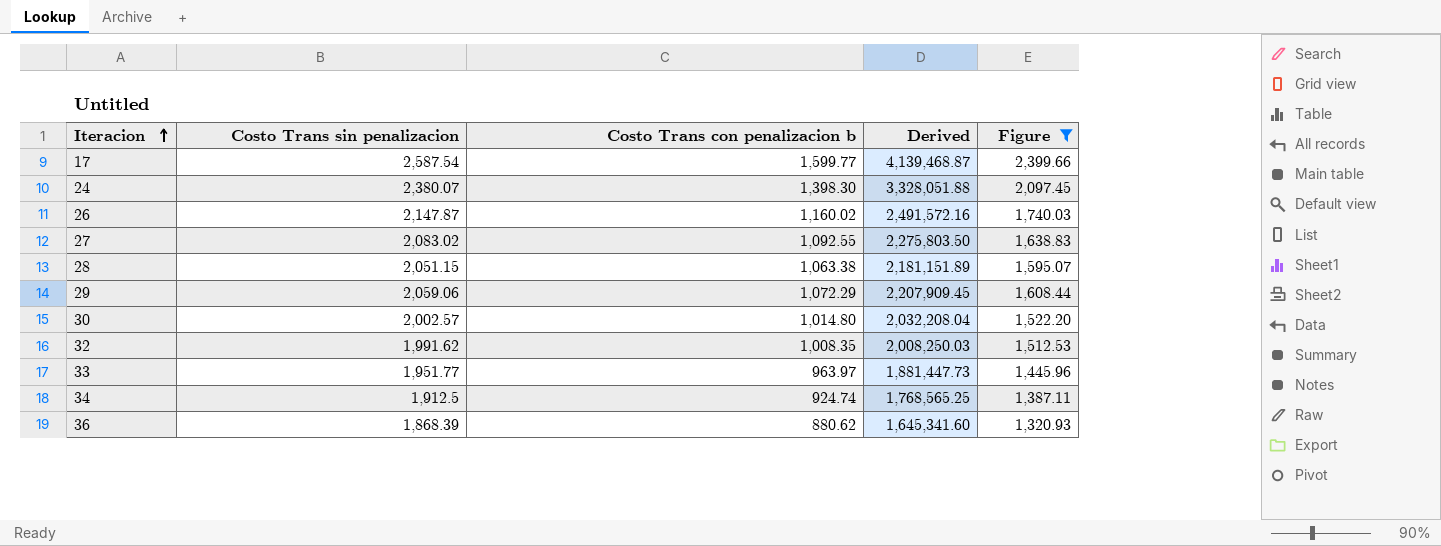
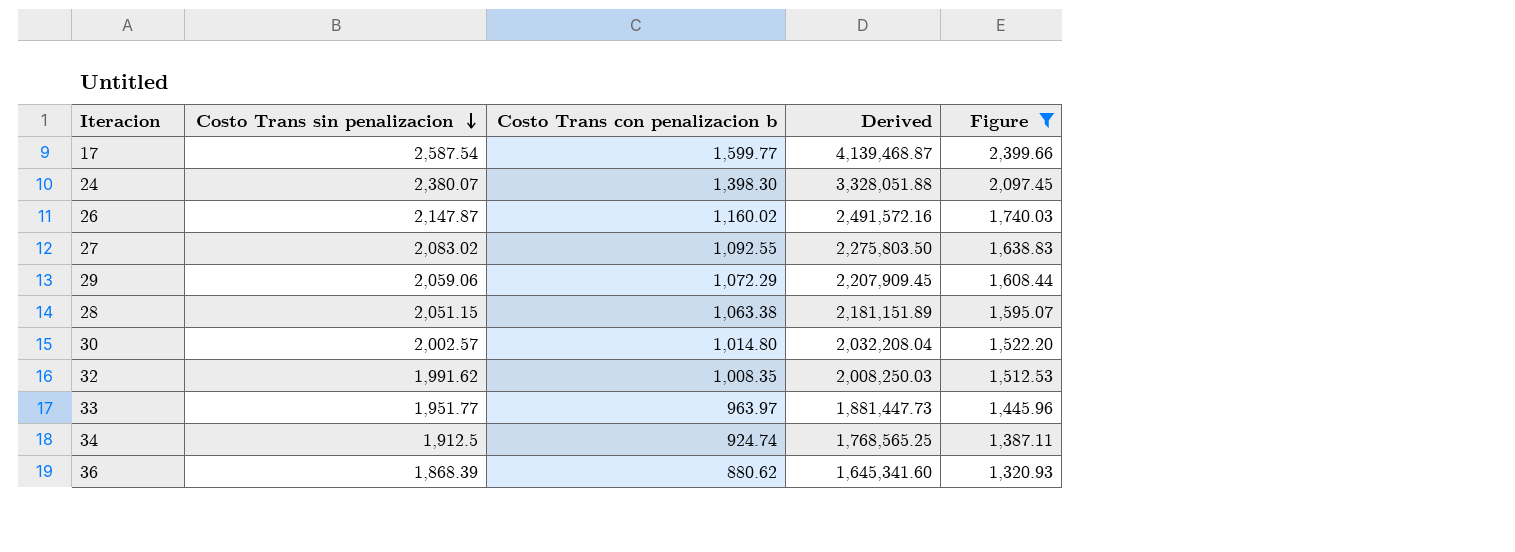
row order: Iteracion ascending -> Costo Trans sin penalizacion descending

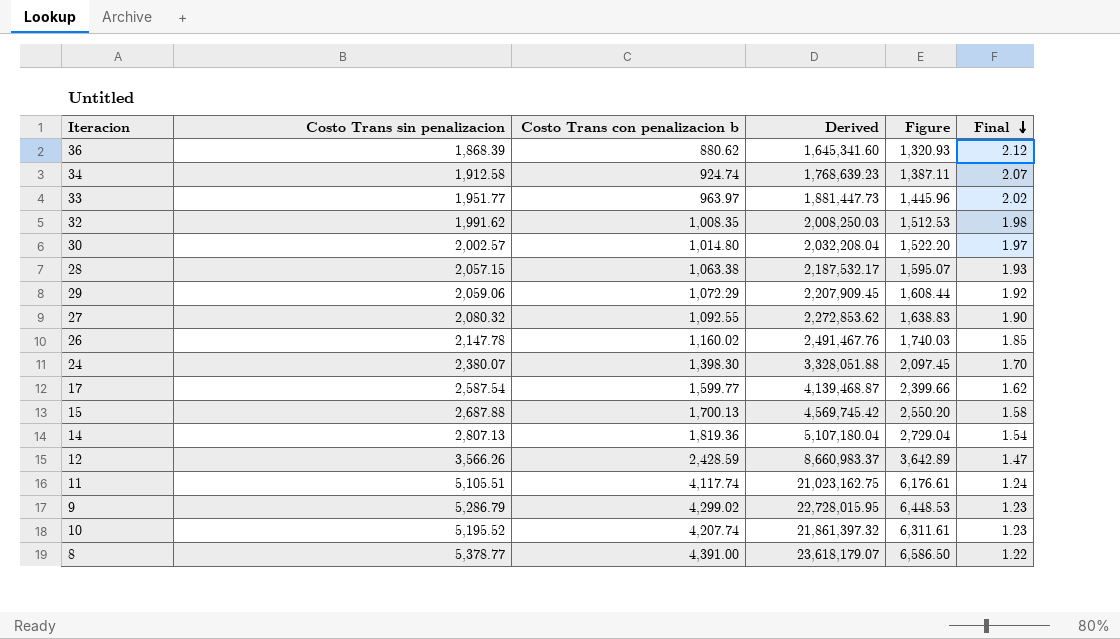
filter: Figure <= 2,399.66 -> none
row order: Costo Trans sin penalizacion descending -> Final descending
column Final | formula: none -> [Costo Trans sin penalizacion] / [Costo Trans con penalizacion b]
34 | Costo Trans sin penalizacion: 1,912.5 -> 1,912.58
34 | Derived: 1,768,565.25 -> 1,768,639.23
28 | Costo Trans sin penalizacion: 2,051.15 -> 2,057.15
28 | Derived: 2,181,151.89 -> 2,187,532.17
27 | Costo Trans sin penalizacion: 2,083.02 -> 2,080.32
27 | Derived: 2,275,803.50 -> 2,272,853.62
26 | Costo Trans sin penalizacion: 2,147.87 -> 2,147.78
26 | Derived: 2,491,572.16 -> 2,491,467.76

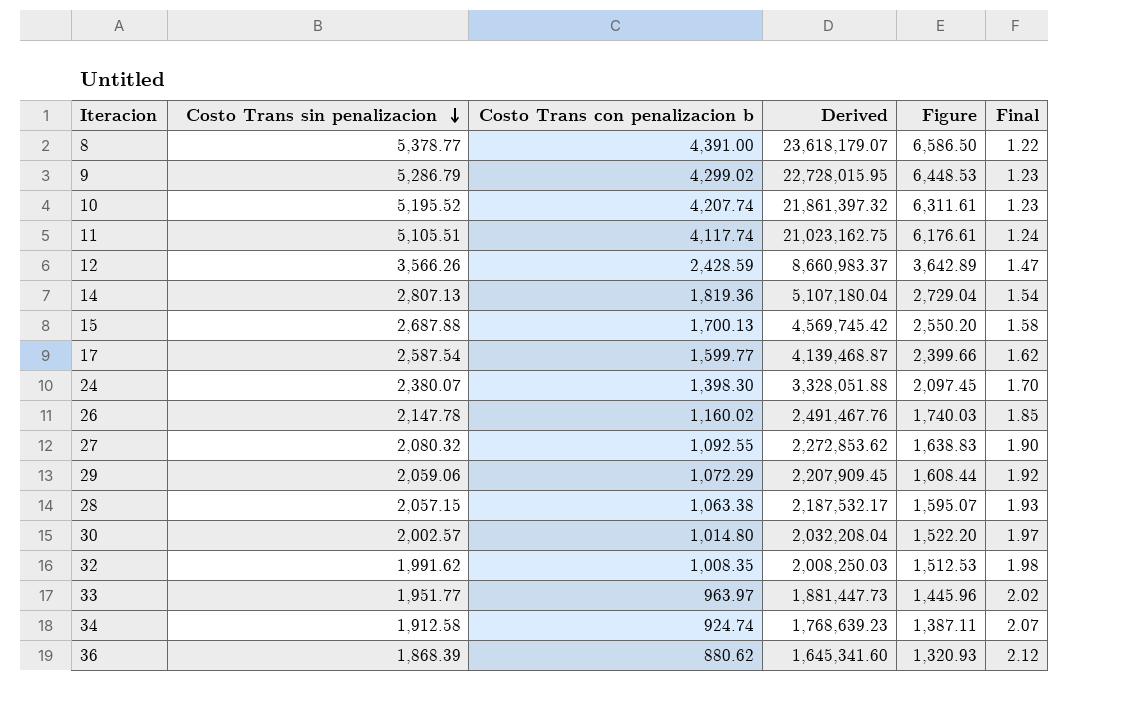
row order: Final descending -> Costo Trans sin penalizacion descending

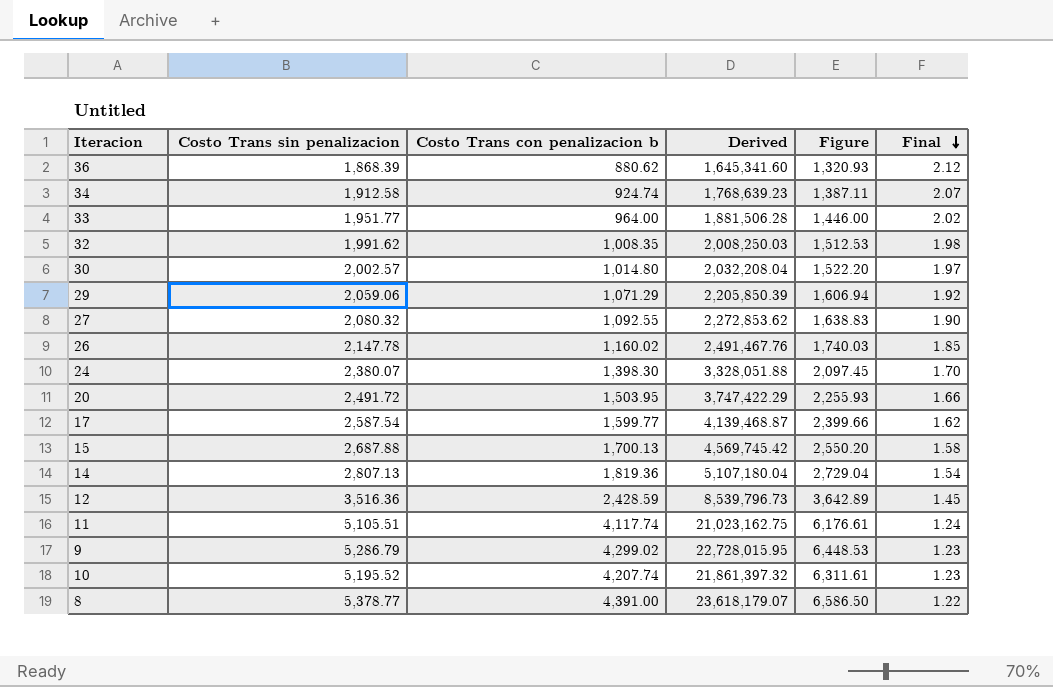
row order: Costo Trans sin penalizacion descending -> Final descending
row 28: 2,057.15 | 1,063.38 | 2,187,532.17 | 1,595.07 | 1.93 -> none
33 | Costo Trans con penalizacion b: 963.97 -> 964.00
33 | Derived: 1,881,447.73 -> 1,881,506.28
33 | Figure: 1,445.96 -> 1,446.00
29 | Costo Trans con penalizacion b: 1,072.29 -> 1,071.29
29 | Derived: 2,207,909.45 -> 2,205,850.39
29 | Figure: 1,608.44 -> 1,606.94
row 20: none -> 2,491.72 | 1,503.95 | 3,747,422.29 | 2,255.93 | 1.66
12 | Costo Trans sin penalizacion: 3,566.26 -> 3,516.36
12 | Derived: 8,660,983.37 -> 8,539,796.73
12 | Final: 1.47 -> 1.45

